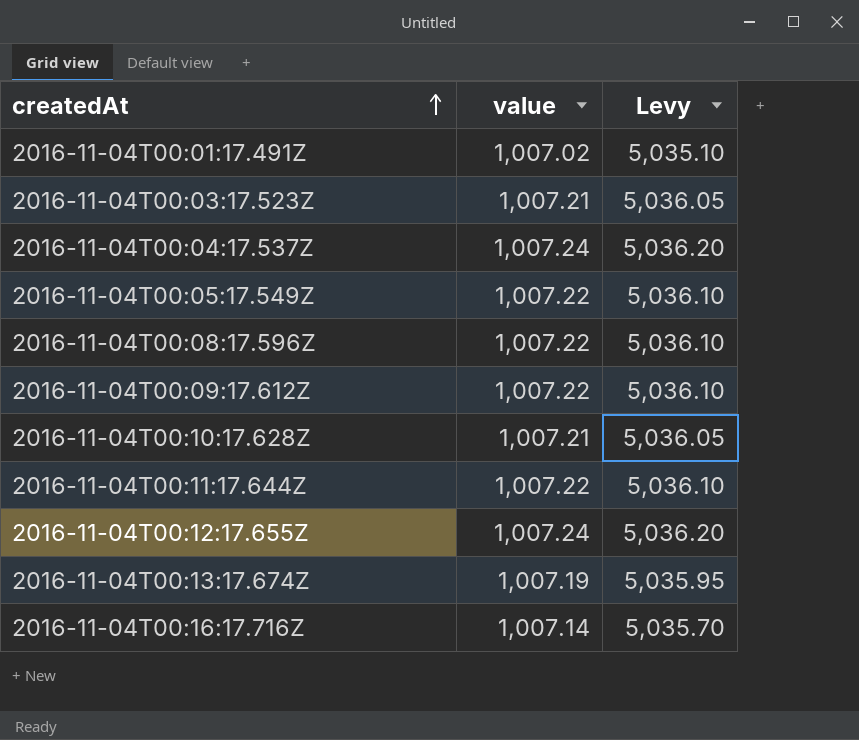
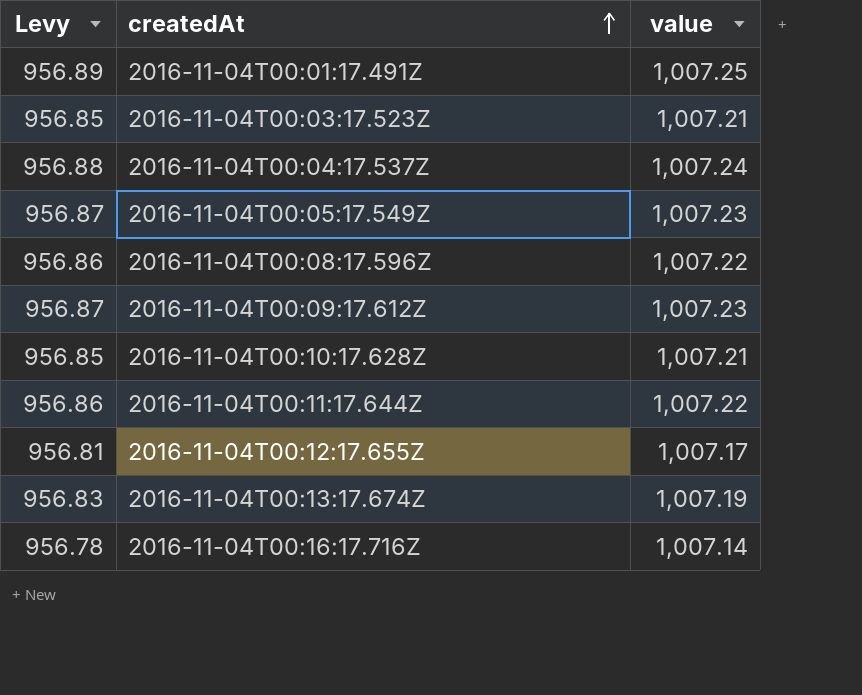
column Levy | formula: [value] * 5 -> [value] * 0.95
column Levy | position: 3 -> 1
2016-11-04T00:01:17.491Z | value: 1,007.02 -> 1,007.25
2016-11-04T00:05:17.549Z | value: 1,007.22 -> 1,007.23
2016-11-04T00:09:17.612Z | value: 1,007.22 -> 1,007.23
2016-11-04T00:12:17.655Z | value: 1,007.24 -> 1,007.17

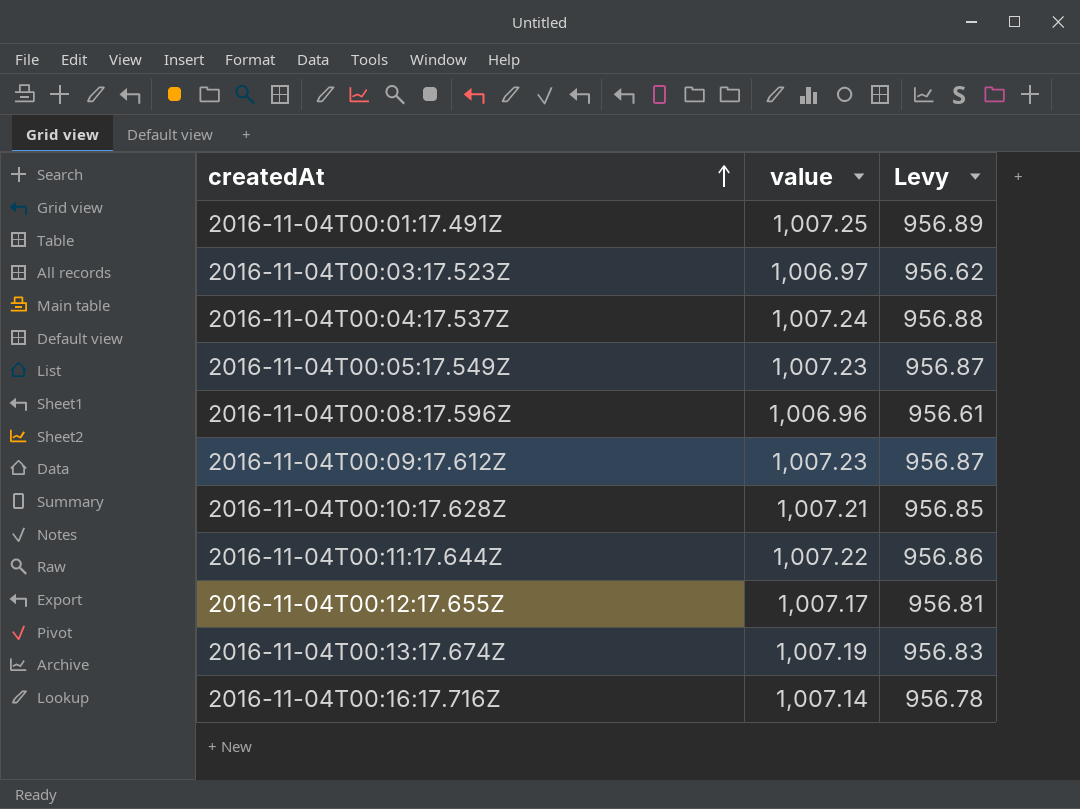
column Levy | position: 1 -> 3
2016-11-04T00:03:17.523Z | value: 1,007.21 -> 1,006.97
2016-11-04T00:03:17.523Z | Levy: 956.85 -> 956.62
2016-11-04T00:08:17.596Z | value: 1,007.22 -> 1,006.96
2016-11-04T00:08:17.596Z | Levy: 956.86 -> 956.61

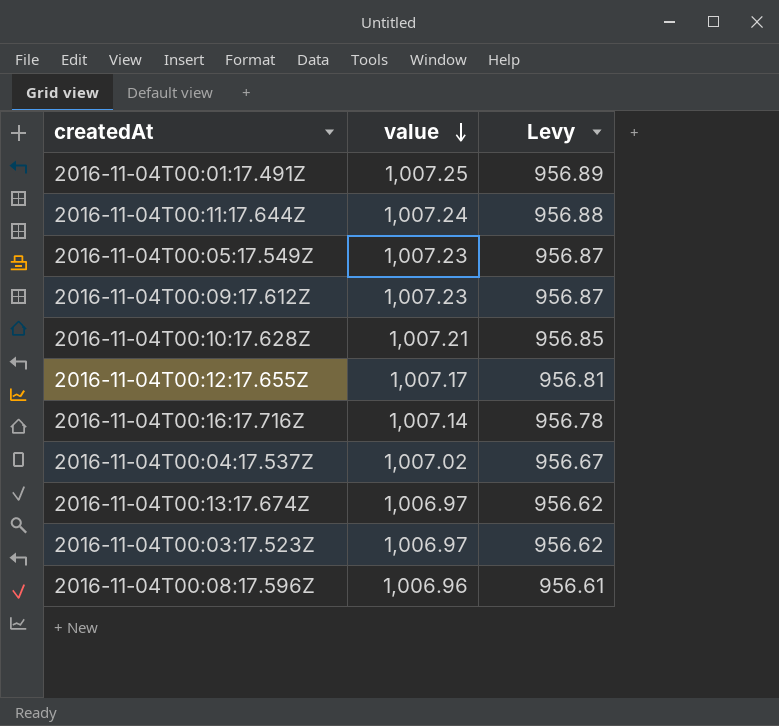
row order: createdAt ascending -> value descending
2016-11-04T00:11:17.644Z | value: 1,007.22 -> 1,007.24
2016-11-04T00:11:17.644Z | Levy: 956.86 -> 956.88
2016-11-04T00:04:17.537Z | value: 1,007.24 -> 1,007.02
2016-11-04T00:04:17.537Z | Levy: 956.88 -> 956.67
2016-11-04T00:13:17.674Z | value: 1,007.19 -> 1,006.97
2016-11-04T00:13:17.674Z | Levy: 956.83 -> 956.62

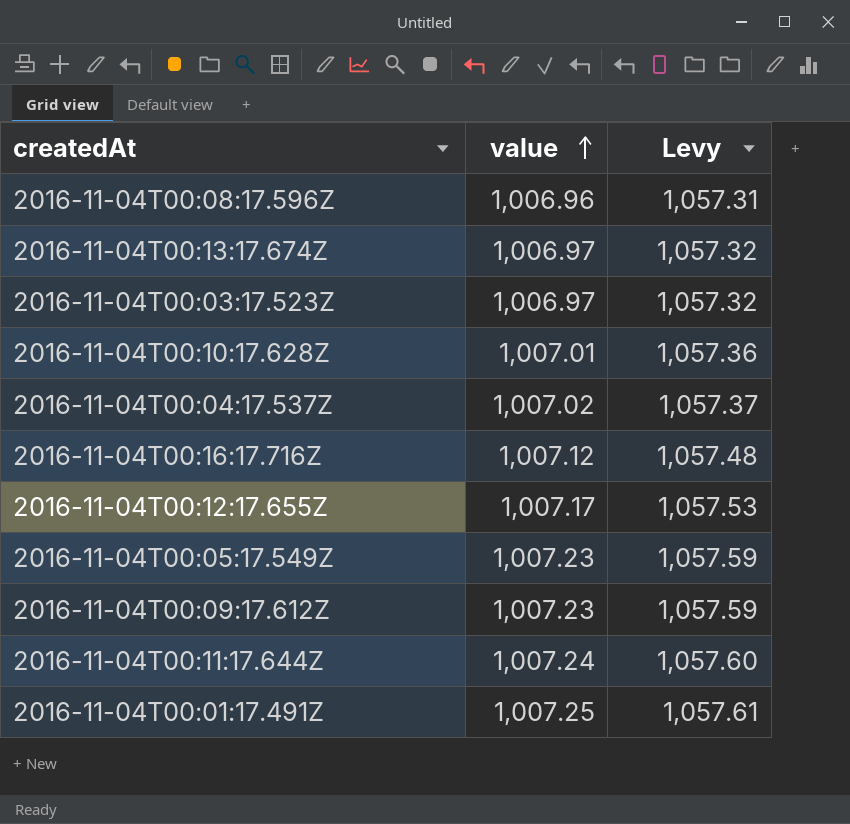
row order: value descending -> value ascending
column Levy | formula: [value] * 0.95 -> [value] * 1.05
2016-11-04T00:10:17.628Z | value: 1,007.21 -> 1,007.01
2016-11-04T00:16:17.716Z | value: 1,007.14 -> 1,007.12

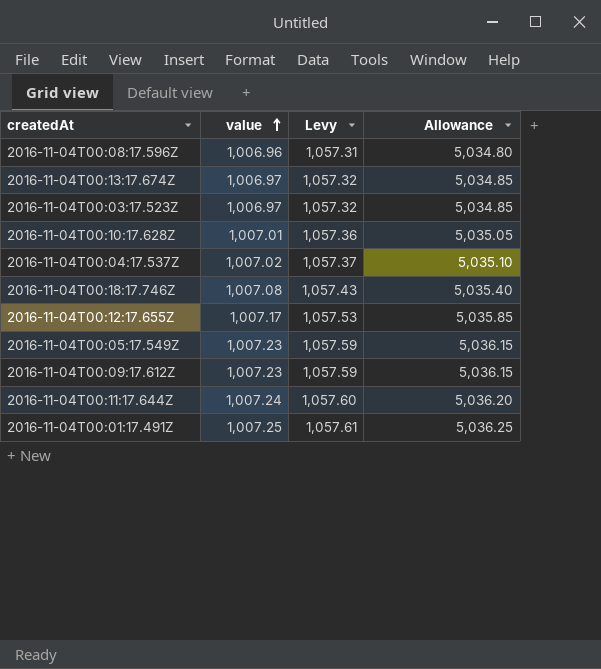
column Allowance | formula: none -> [value] * 5
row 2016-11-04T00:16:17.716Z: 1,007.12 | 1,057.48 -> none
row 2016-11-04T00:18:17.746Z: none -> 1,007.08 | 1,057.43 | 5,035.40

